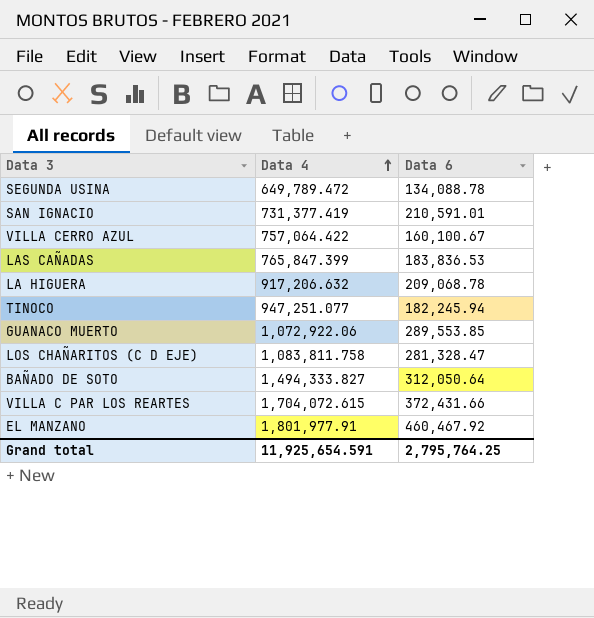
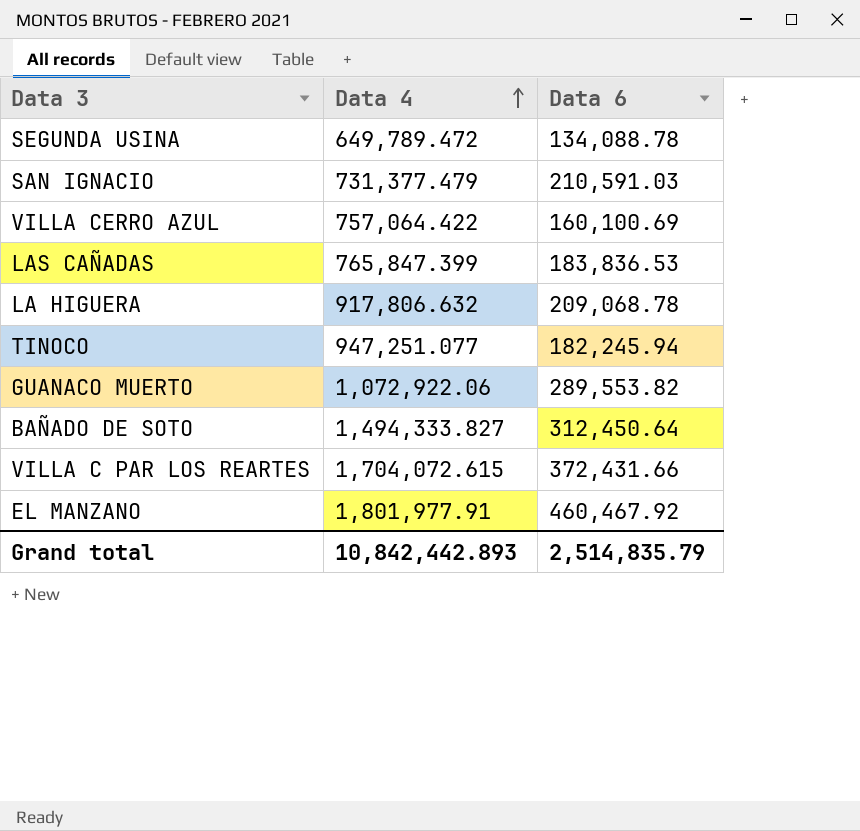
row LOS CHAÑARITOS (C D EJE): 1,083,811.758 | 281,328.47 -> none
SAN IGNACIO | Data 4: 731,377.419 -> 731,377.479
SAN IGNACIO | Data 6: 210,591.01 -> 210,591.03
VILLA CERRO AZUL | Data 6: 160,100.67 -> 160,100.69
LA HIGUERA | Data 4: 917,206.632 -> 917,806.632
GUANACO MUERTO | Data 6: 289,553.85 -> 289,553.82
BAÑADO DE SOTO | Data 6: 312,050.64 -> 312,450.64
Grand total | Data 4: 11,925,654.591 -> 10,842,442.893
Grand total | Data 6: 2,795,764.25 -> 2,514,835.79

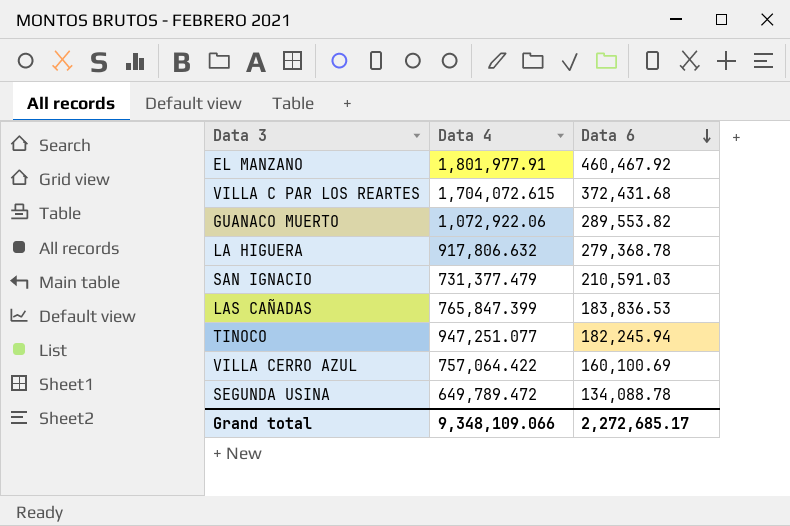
row order: Data 4 ascending -> Data 6 descending
row BAÑADO DE SOTO: 1,494,333.827 | 312,450.64 -> none
VILLA C PAR LOS REARTES | Data 6: 372,431.66 -> 372,431.68
LA HIGUERA | Data 6: 209,068.78 -> 279,368.78
Grand total | Data 4: 10,842,442.893 -> 9,348,109.066
Grand total | Data 6: 2,514,835.79 -> 2,272,685.17

